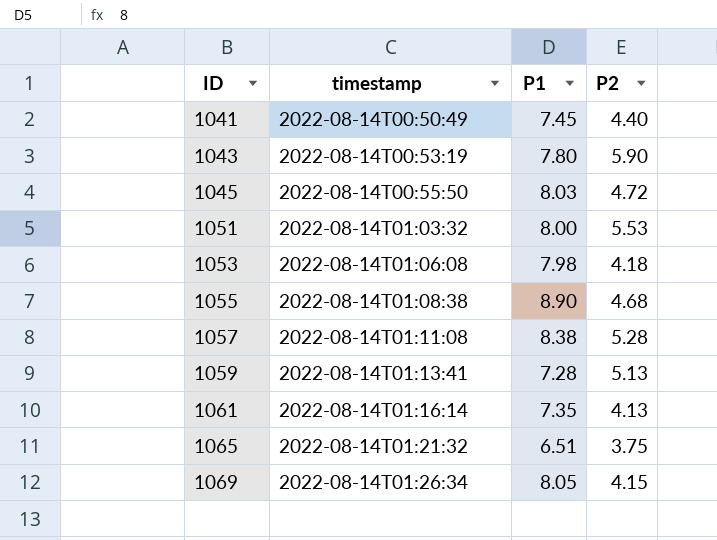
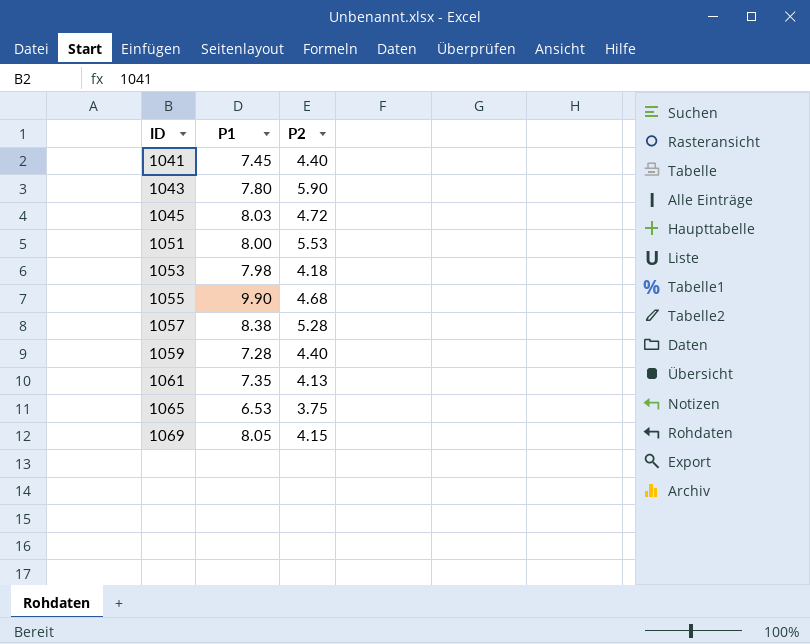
column timestamp | position: 2 -> none
1055 | P1: 8.90 -> 9.90
1059 | P2: 5.13 -> 4.40
1065 | P1: 6.51 -> 6.53

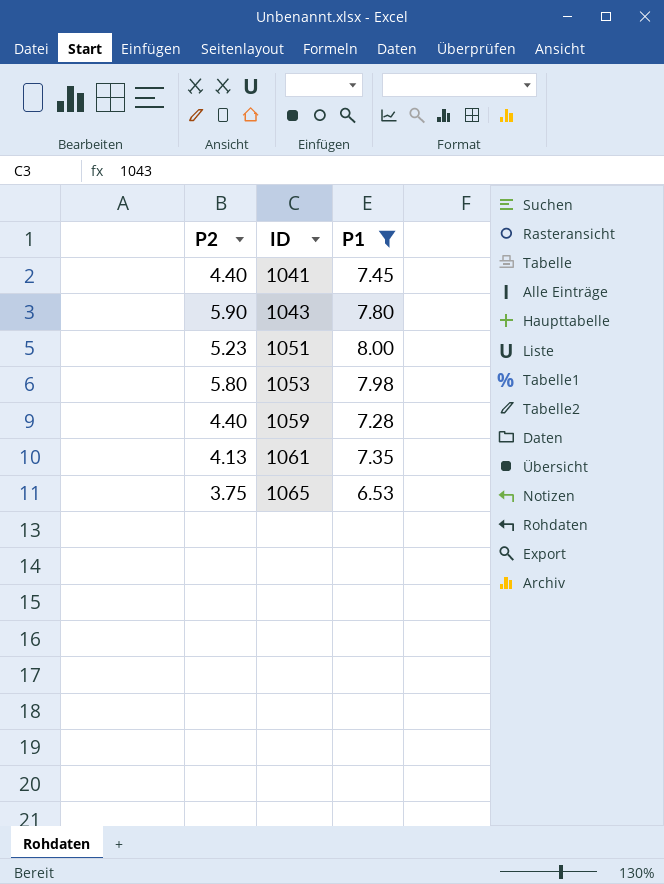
filter: none -> P1 <= 8.00
column P2 | position: 3 -> 1
1051 | P2: 5.53 -> 5.23
1053 | P2: 4.18 -> 5.80

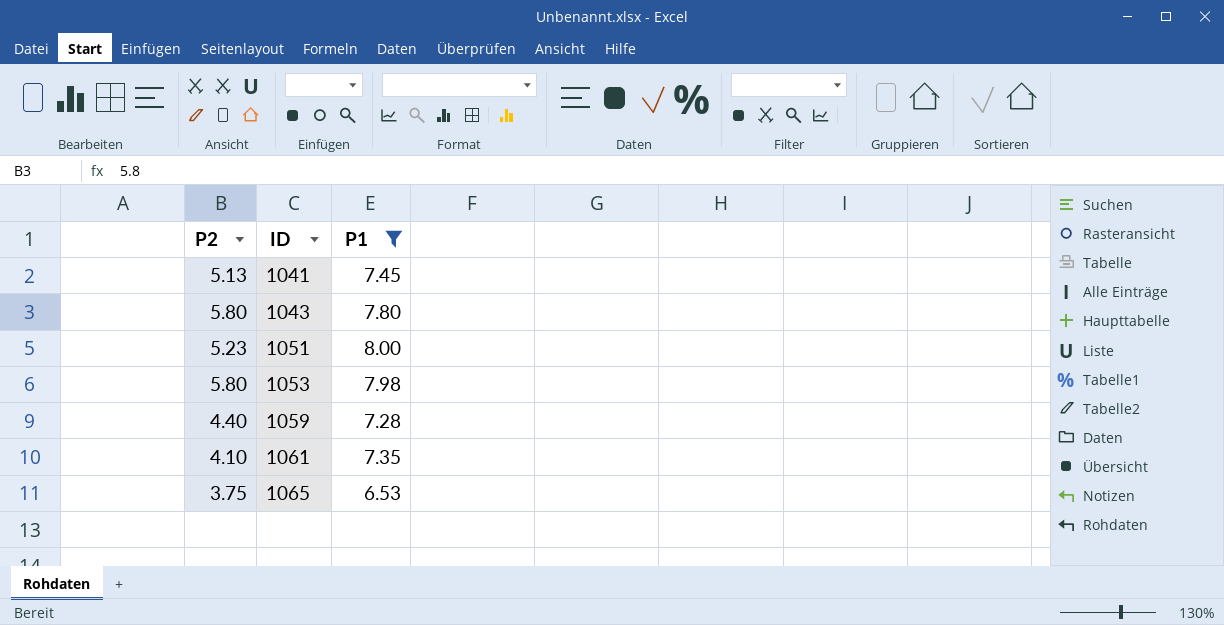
1041 | P2: 4.40 -> 5.13
1043 | P2: 5.90 -> 5.80
1061 | P2: 4.13 -> 4.10

